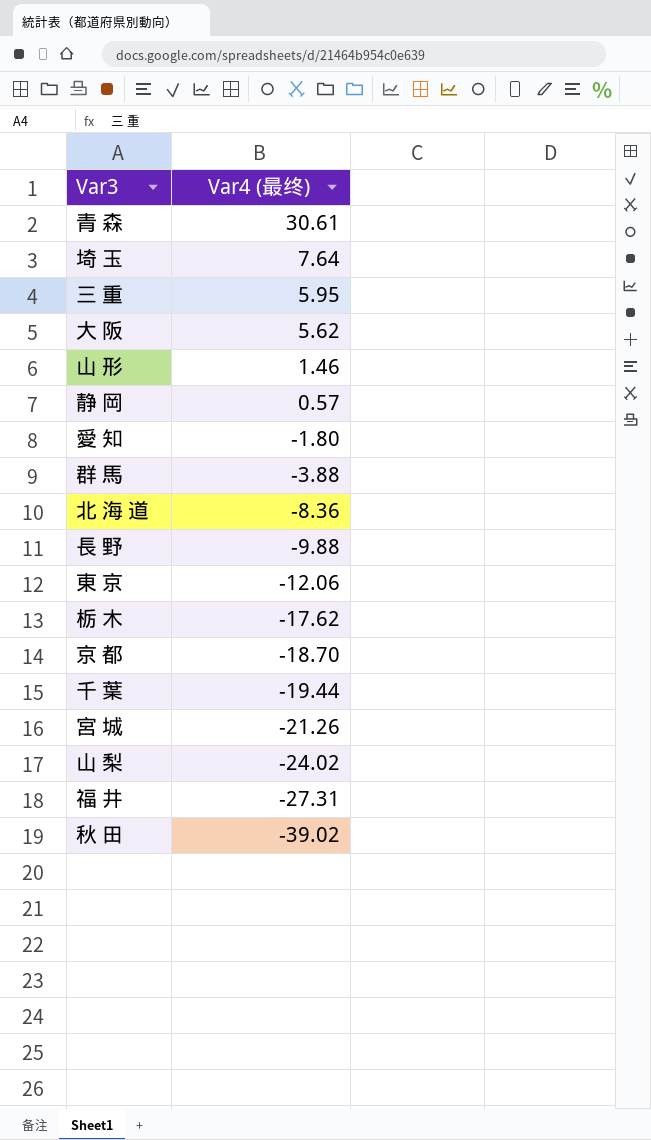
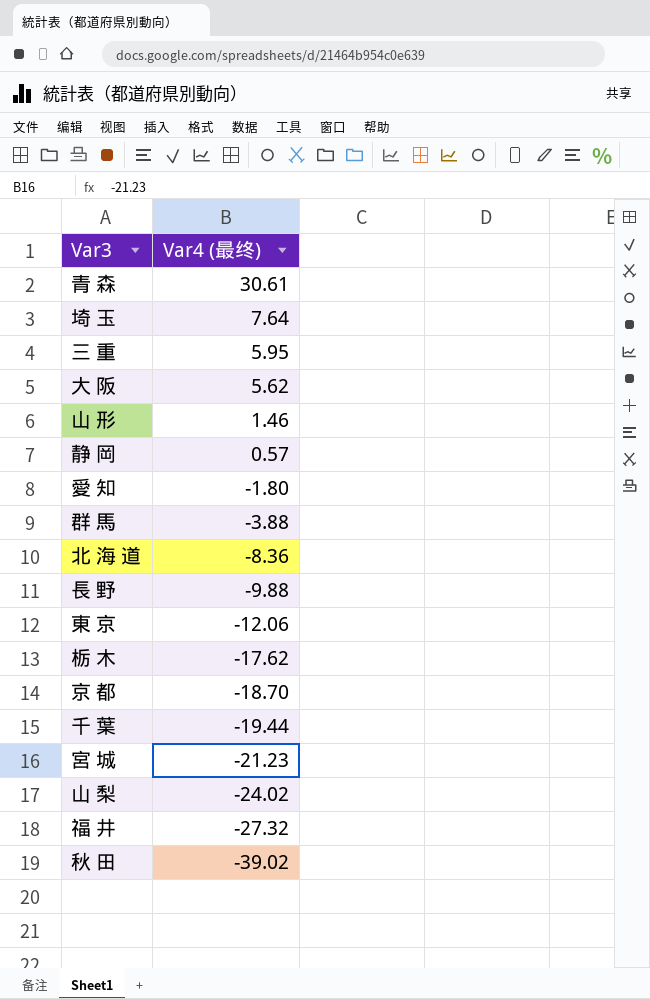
宮 城 | Var4 (最终): -21.26 -> -21.23
福 井 | Var4 (最终): -27.31 -> -27.32

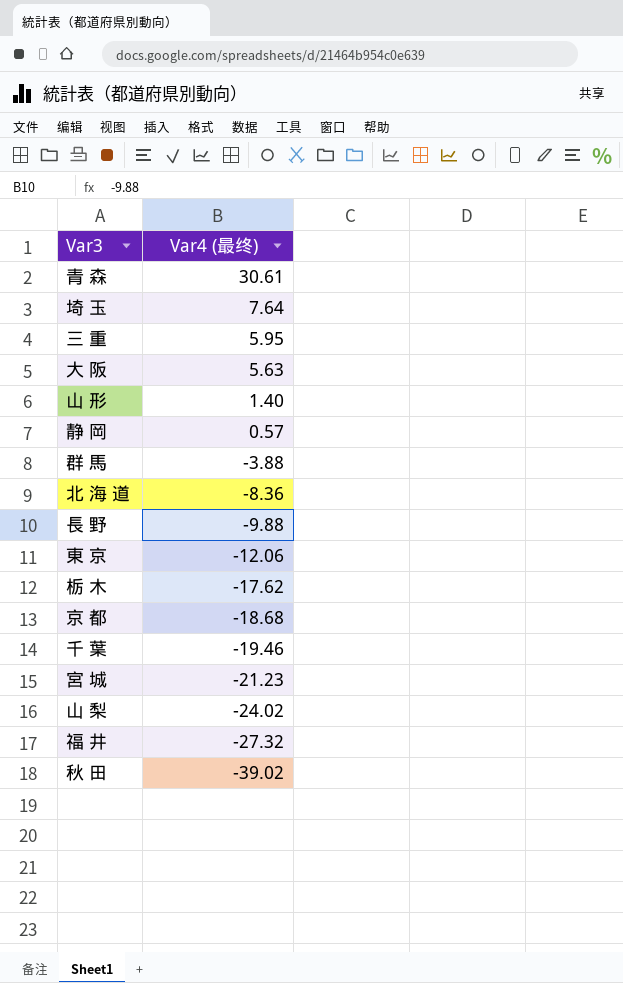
row 愛 知: -1.80 -> none
大 阪 | Var4 (最终): 5.62 -> 5.63
山 形 | Var4 (最终): 1.46 -> 1.40
京 都 | Var4 (最终): -18.70 -> -18.68
千 葉 | Var4 (最终): -19.44 -> -19.46

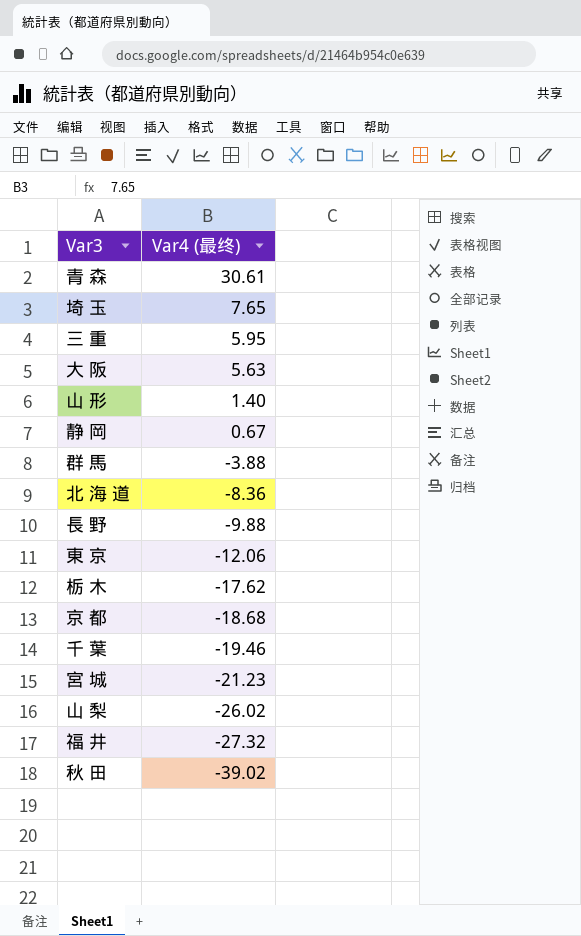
埼 玉 | Var4 (最终): 7.64 -> 7.65
静 岡 | Var4 (最终): 0.57 -> 0.67
山 梨 | Var4 (最终): -24.02 -> -26.02

